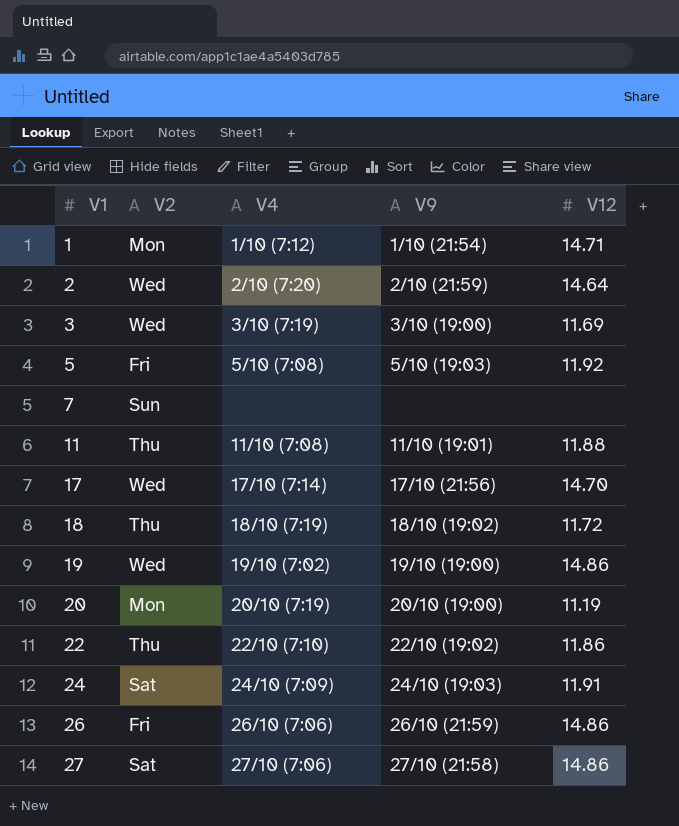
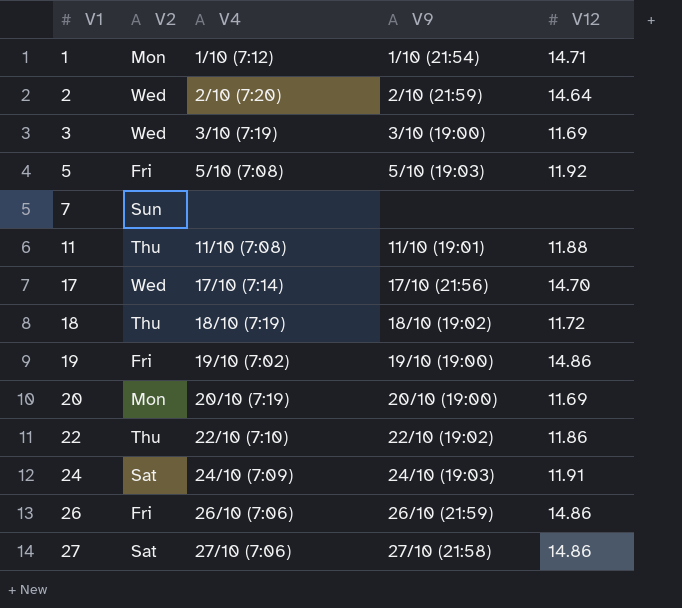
19 | V2: Wed -> Fri
20 | V12: 11.19 -> 11.69

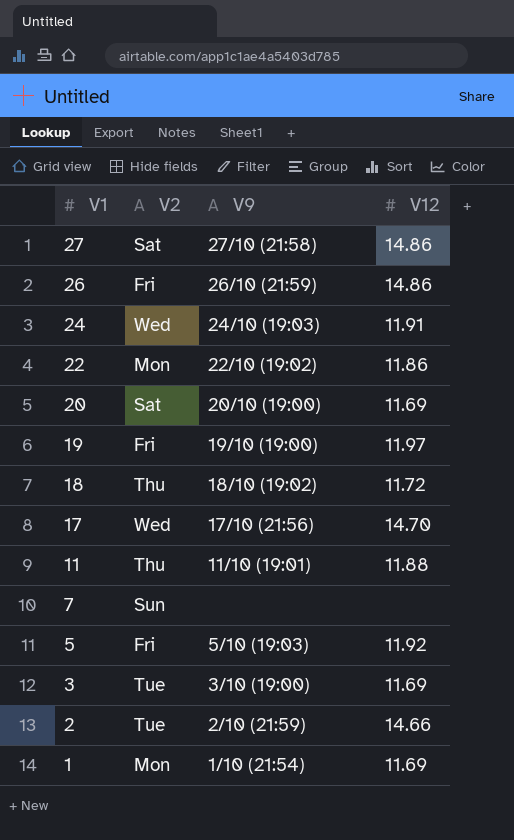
row order: V1 ascending -> V1 descending
column V4 | position: 3 -> none
24 | V2: Sat -> Wed
22 | V2: Thu -> Mon
20 | V2: Mon -> Sat
19 | V12: 14.86 -> 11.97
3 | V2: Wed -> Tue
2 | V2: Wed -> Tue
2 | V12: 14.64 -> 14.66
1 | V12: 14.71 -> 11.69

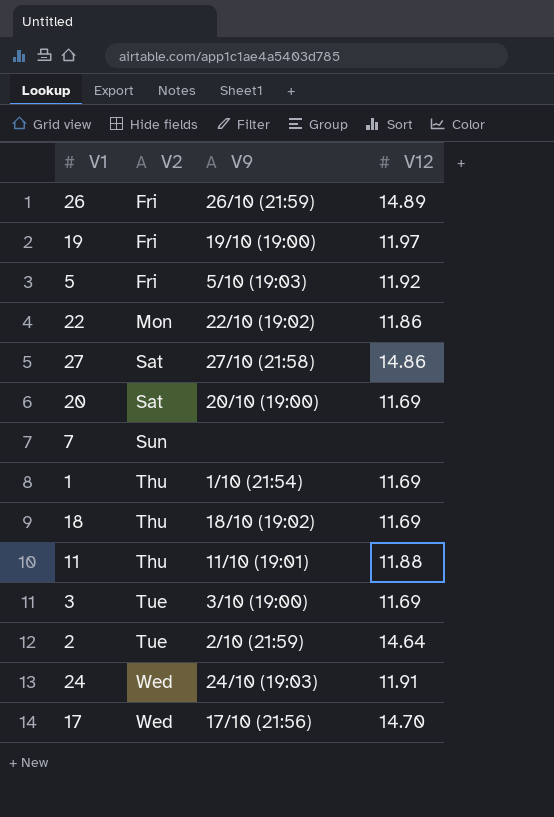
row order: V1 descending -> V2 ascending
26 | V12: 14.86 -> 14.89
1 | V2: Mon -> Thu
18 | V12: 11.72 -> 11.69
2 | V12: 14.66 -> 14.64

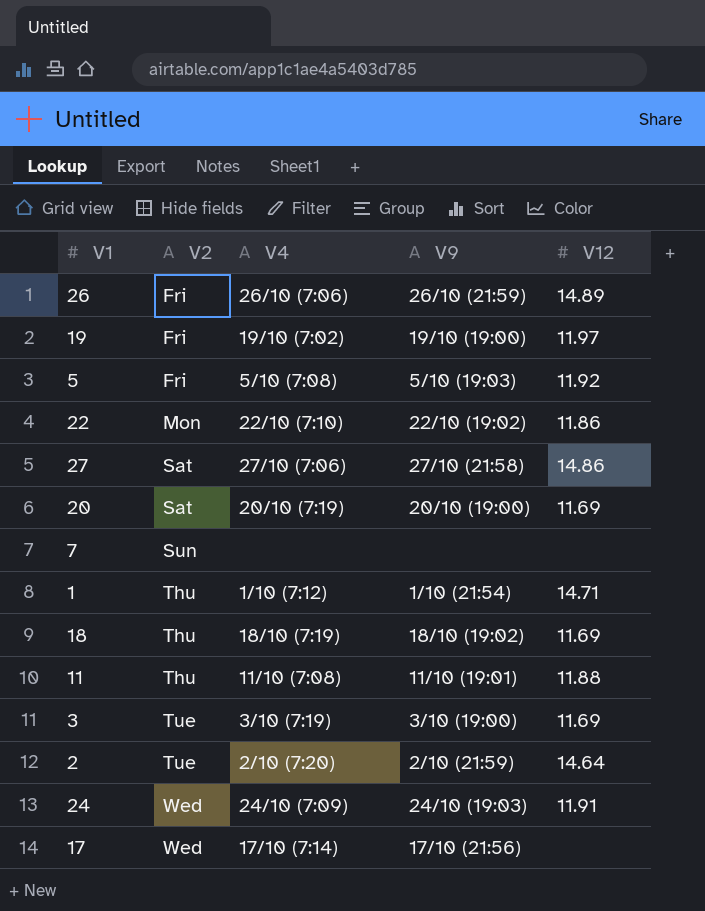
column V4 | position: none -> 3
1 | V12: 11.69 -> 14.71
17 | V12: 14.70 -> none

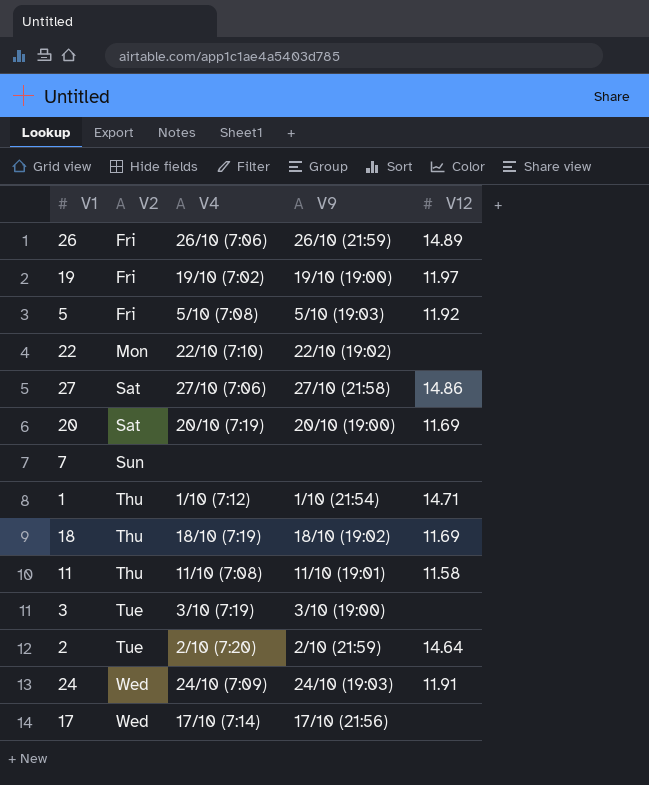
22 | V12: 11.86 -> none
11 | V12: 11.88 -> 11.58
3 | V12: 11.69 -> none

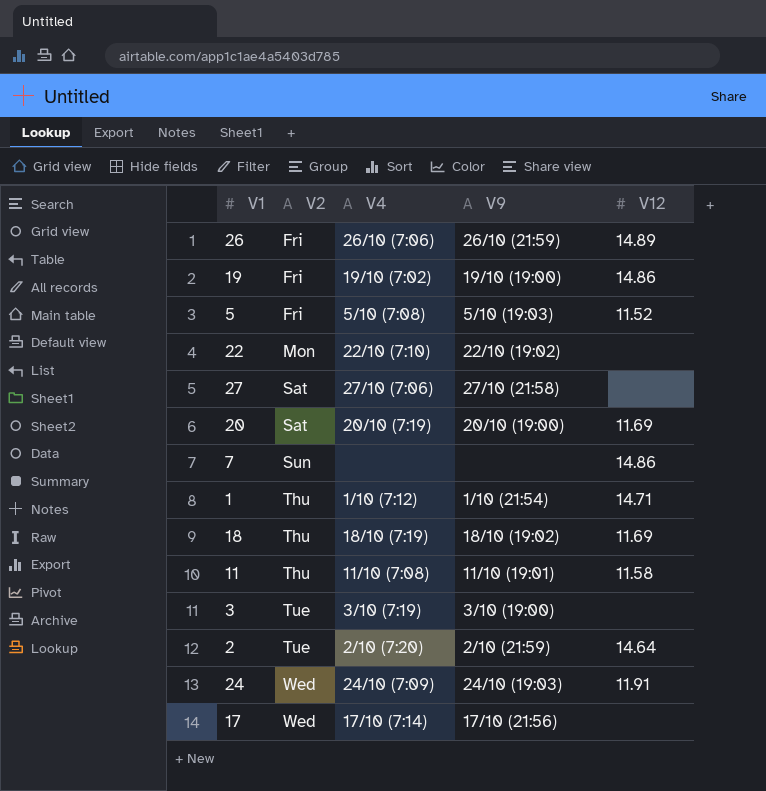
19 | V12: 11.97 -> 14.86
5 | V12: 11.92 -> 11.52
27 | V12: 14.86 -> none
7 | V12: none -> 14.86

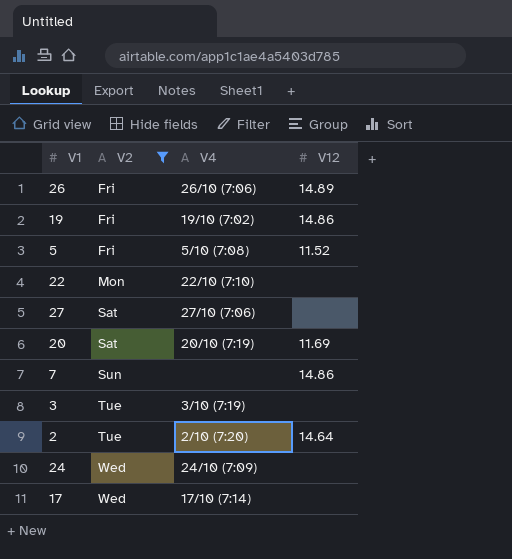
filter: none -> V2 != Thu
column V9 | position: 4 -> none
24 | V12: 11.91 -> none

